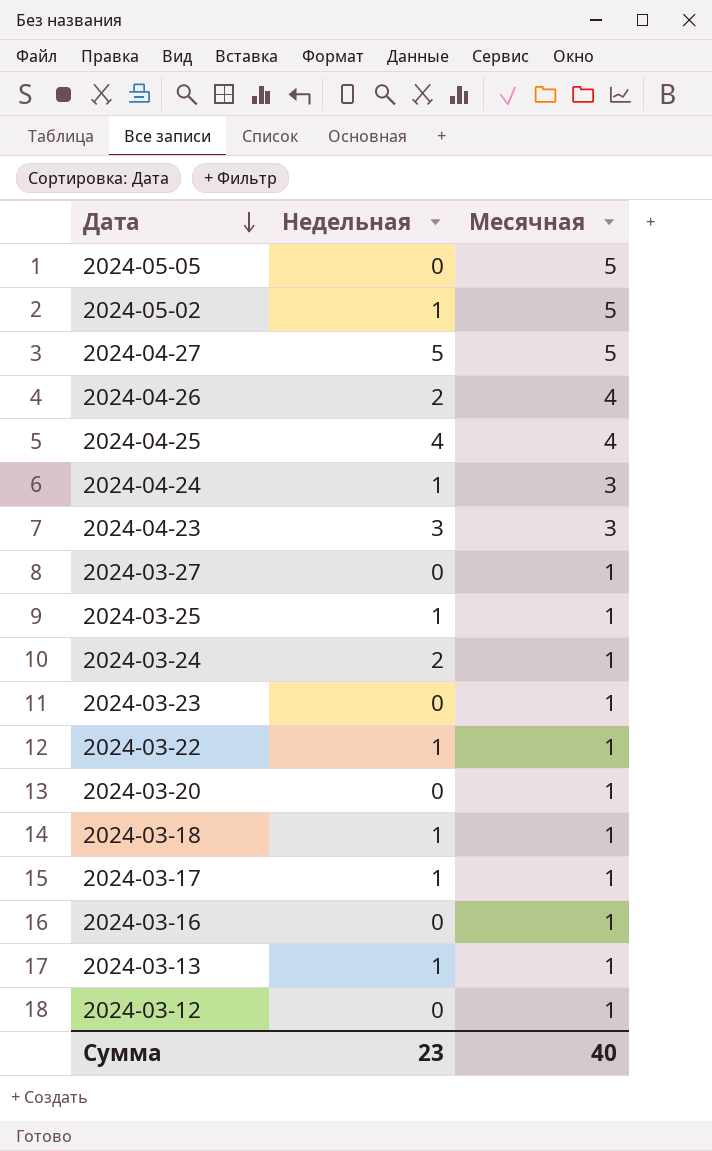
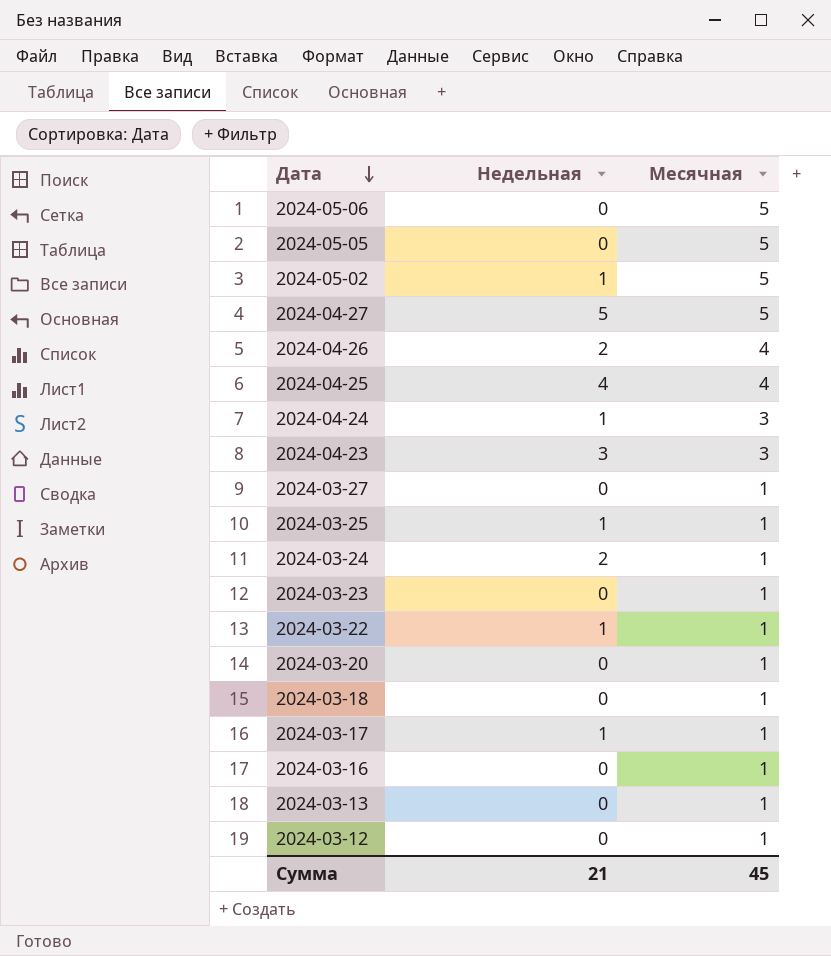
row 2024-05-06: none -> 0 | 5
2024-03-18 | Недельная: 1 -> 0
2024-03-13 | Недельная: 1 -> 0
Сумма | Недельная: 23 -> 21
Сумма | Месячная: 40 -> 45

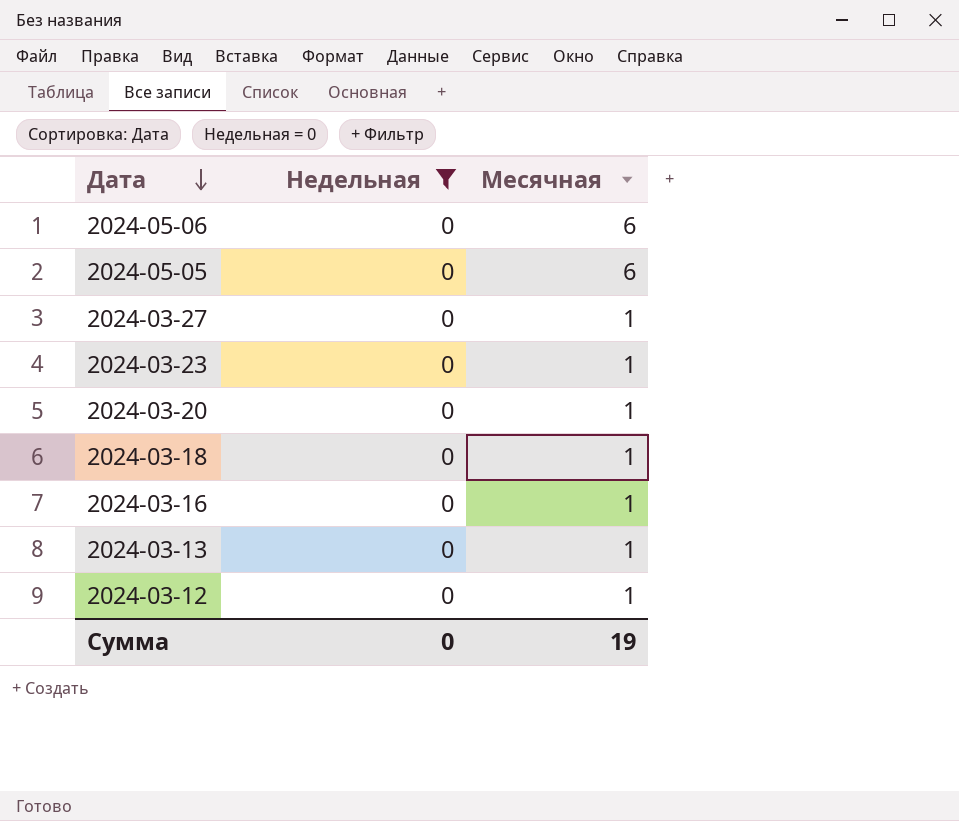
filter: none -> Недельная = 0
2024-05-06 | Месячная: 5 -> 6
2024-05-05 | Месячная: 5 -> 6
Сумма | Недельная: 21 -> 0
Сумма | Месячная: 45 -> 19

